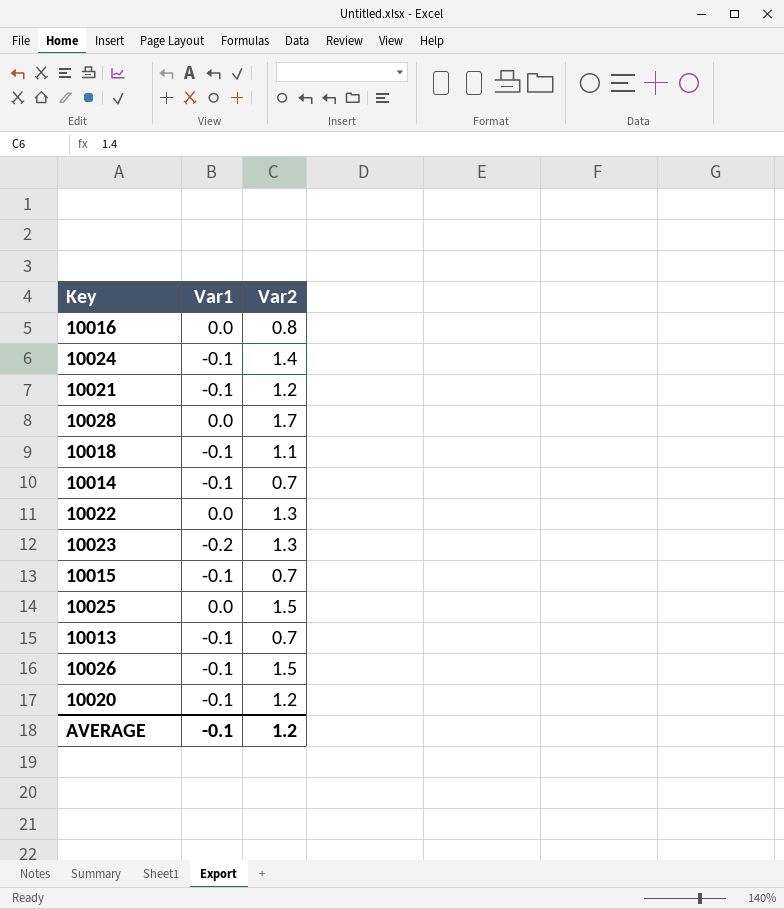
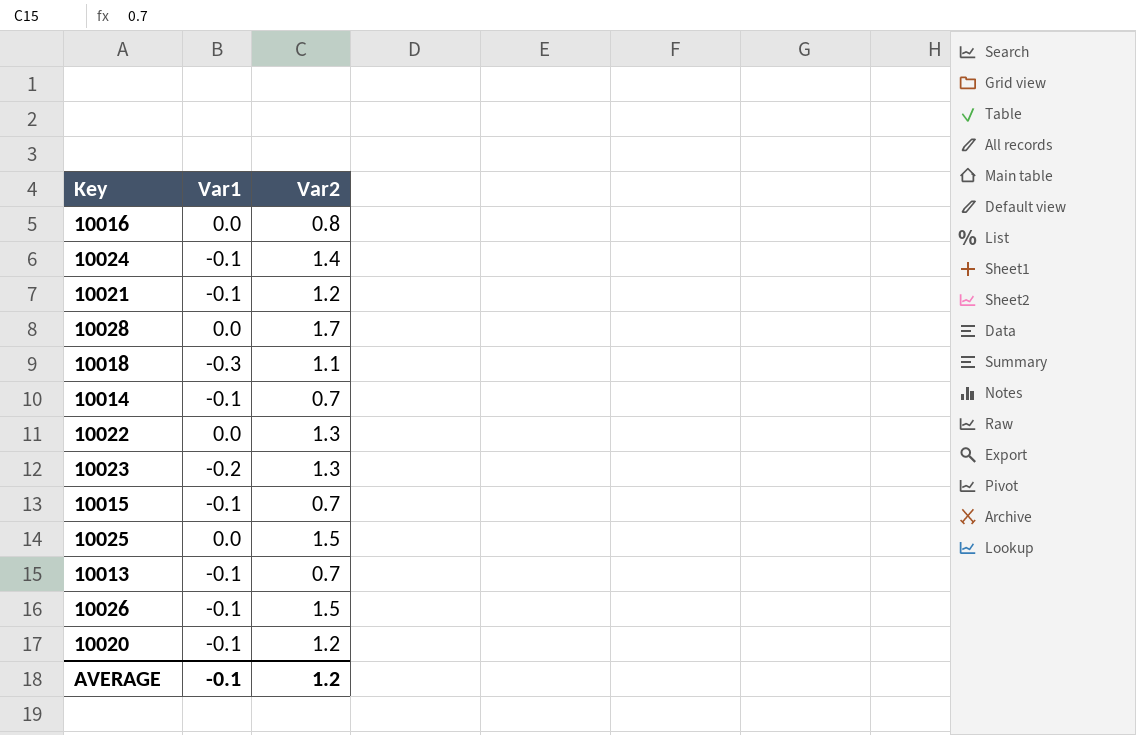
10018 | Var1: -0.1 -> -0.3

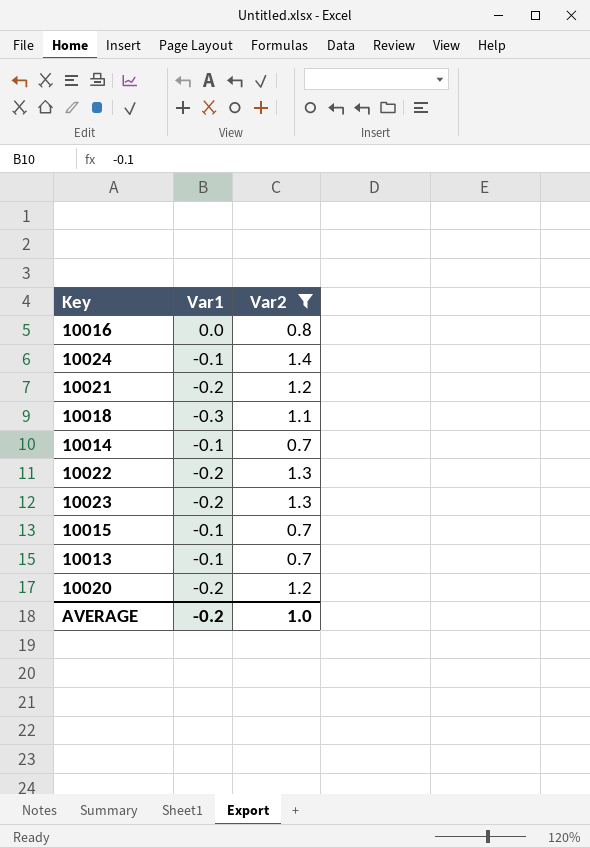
filter: none -> Var2 <= 1.4
10021 | Var1: -0.1 -> -0.2
10022 | Var1: 0.0 -> -0.2
10020 | Var1: -0.1 -> -0.2
AVERAGE | Var1: -0.1 -> -0.2
AVERAGE | Var2: 1.2 -> 1.0

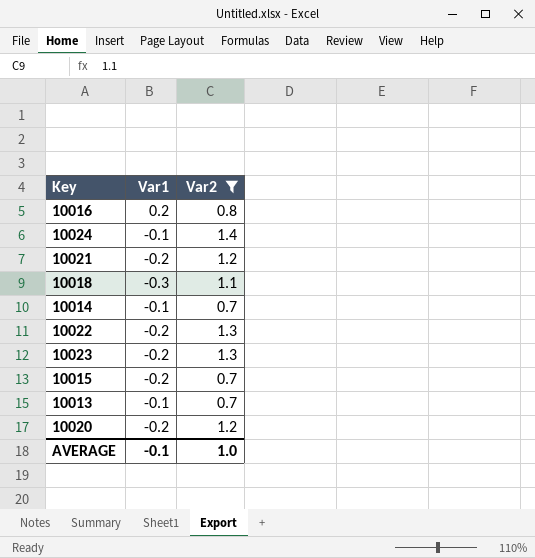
10016 | Var1: 0.0 -> 0.2
10015 | Var1: -0.1 -> -0.2
AVERAGE | Var1: -0.2 -> -0.1

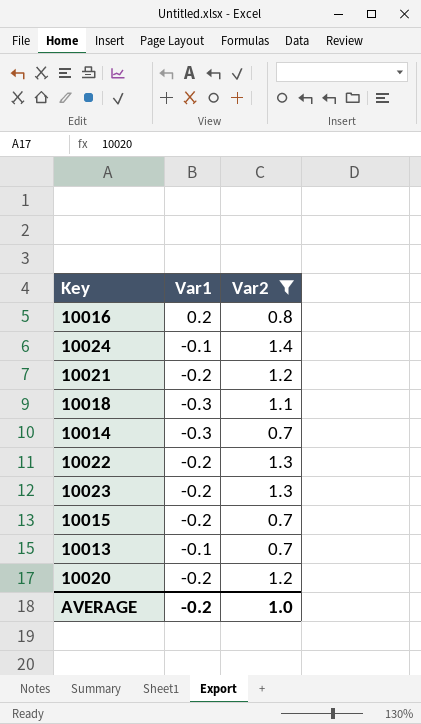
10014 | Var1: -0.1 -> -0.3
AVERAGE | Var1: -0.1 -> -0.2

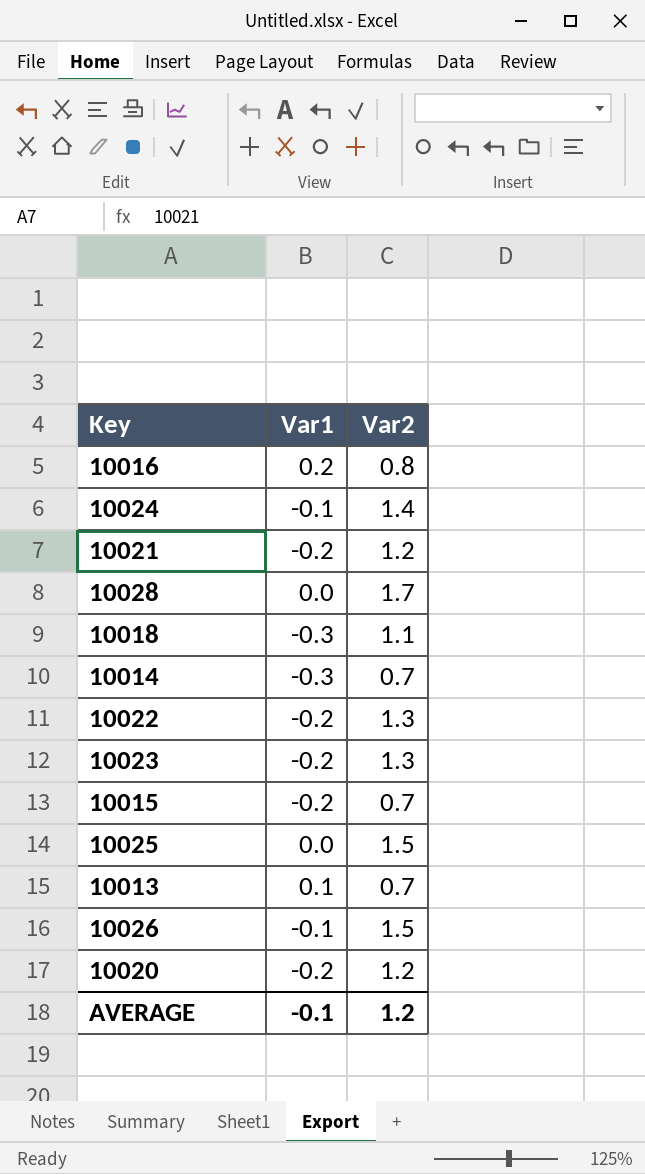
filter: Var2 <= 1.4 -> none
10013 | Var1: -0.1 -> 0.1
AVERAGE | Var1: -0.2 -> -0.1
AVERAGE | Var2: 1.0 -> 1.2

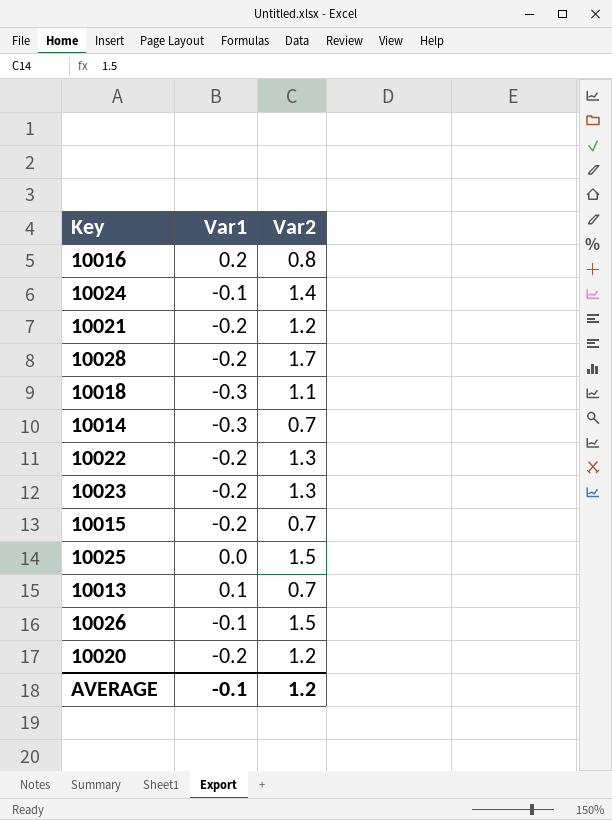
10028 | Var1: 0.0 -> -0.2

